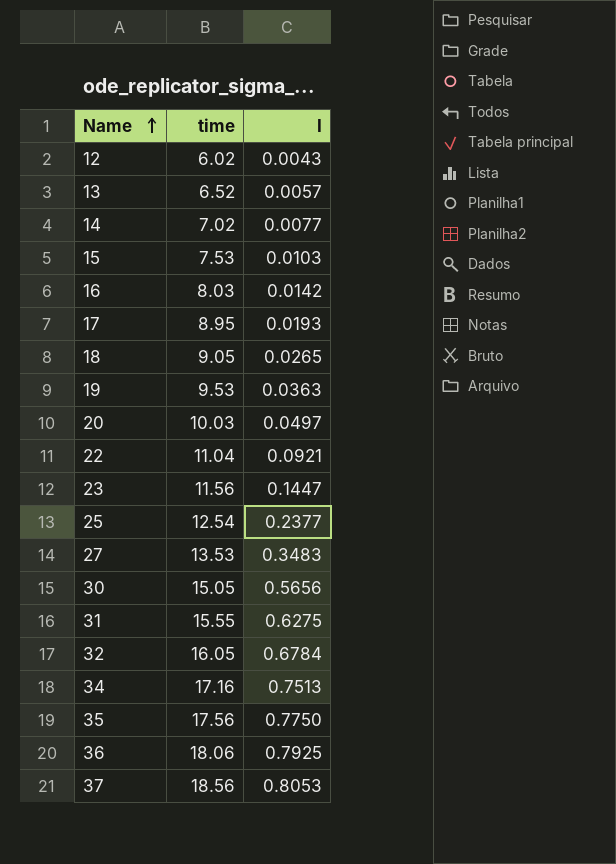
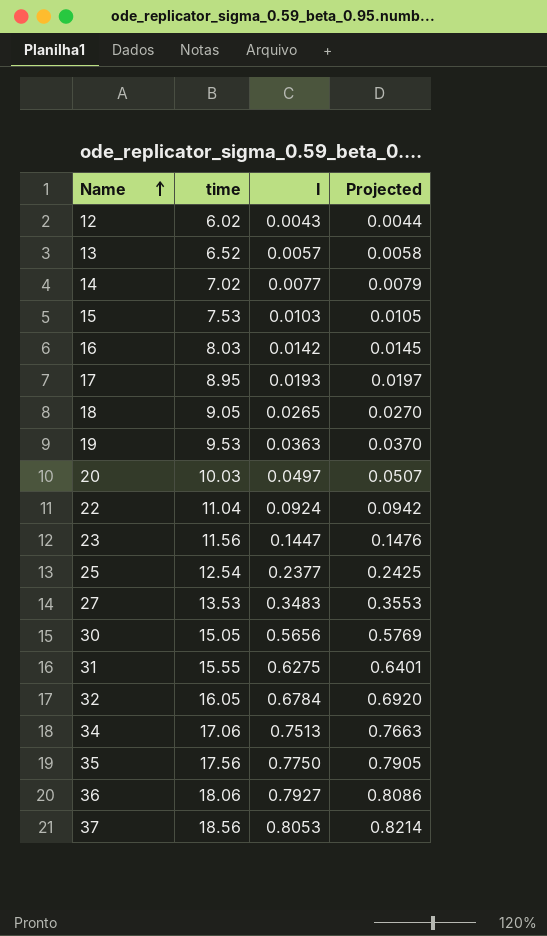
column Projected | formula: none -> [I] * 1.02
22 | I: 0.0921 -> 0.0924
34 | time: 17.16 -> 17.06
36 | I: 0.7925 -> 0.7927

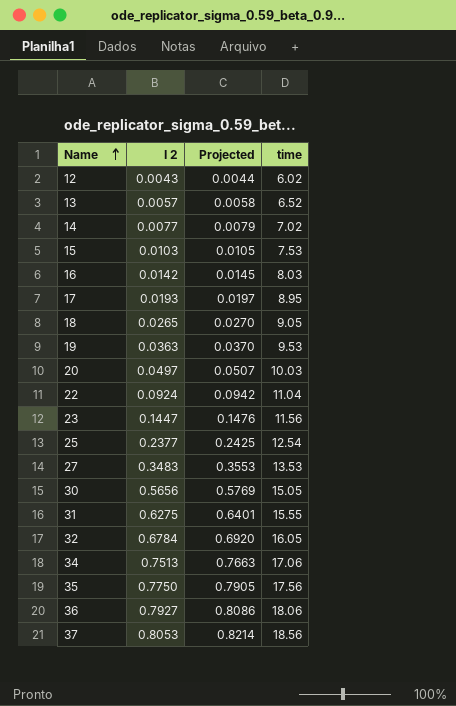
column name: I -> I 2
column time | position: 2 -> 4

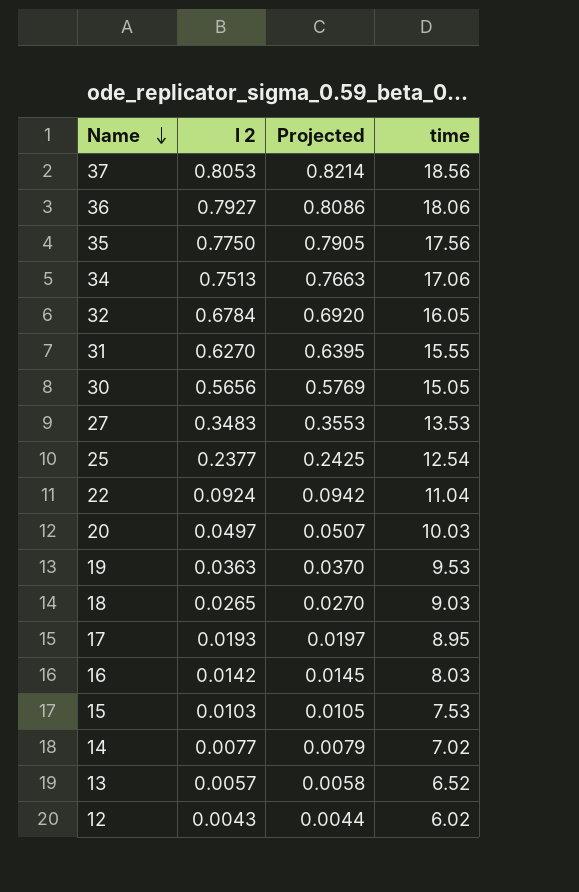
row order: Name ascending -> Name descending
row 23: 0.1447 | 0.1476 | 11.56 -> none
31 | I 2: 0.6275 -> 0.6270
31 | Projected: 0.6401 -> 0.6395
18 | time: 9.05 -> 9.03

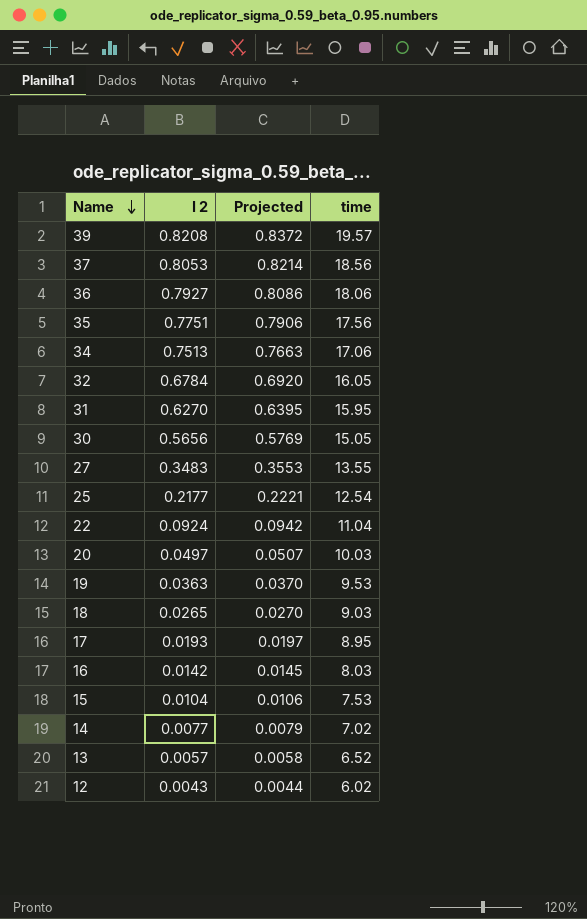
row 39: none -> 0.8208 | 0.8372 | 19.57
35 | I 2: 0.7750 -> 0.7751
35 | Projected: 0.7905 -> 0.7906
31 | time: 15.55 -> 15.95
27 | time: 13.53 -> 13.55
25 | I 2: 0.2377 -> 0.2177
25 | Projected: 0.2425 -> 0.2221
15 | I 2: 0.0103 -> 0.0104
15 | Projected: 0.0105 -> 0.0106

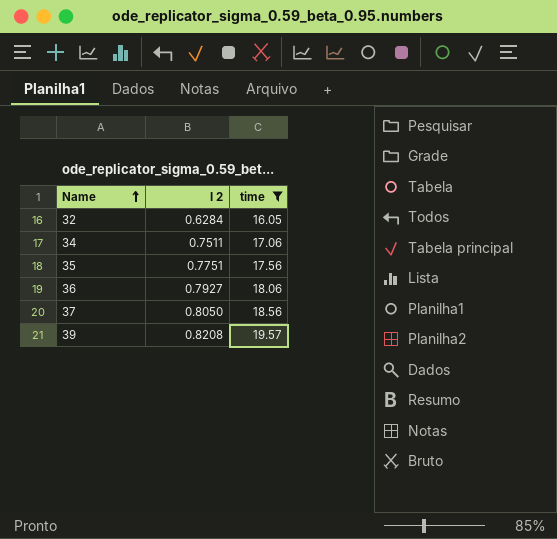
filter: none -> time >= 16.05
row order: Name descending -> Name ascending
column Projected | formula: [I 2] * 1.02 -> none
32 | I 2: 0.6784 -> 0.6284
34 | I 2: 0.7513 -> 0.7511
37 | I 2: 0.8053 -> 0.8050

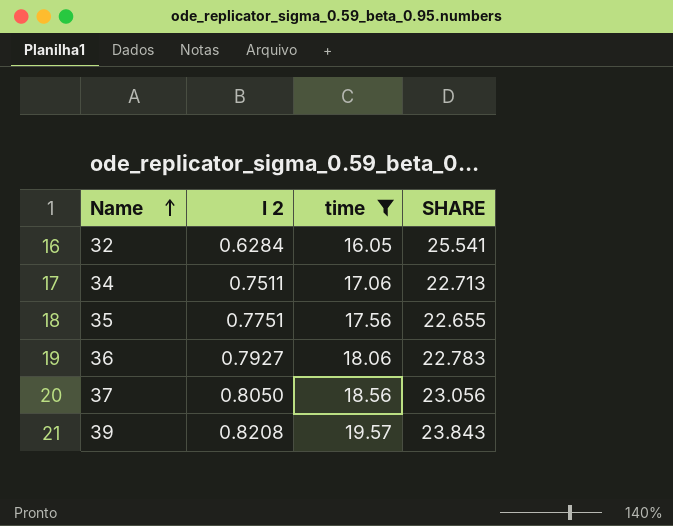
column SHARE | formula: none -> [time] / [I 2]

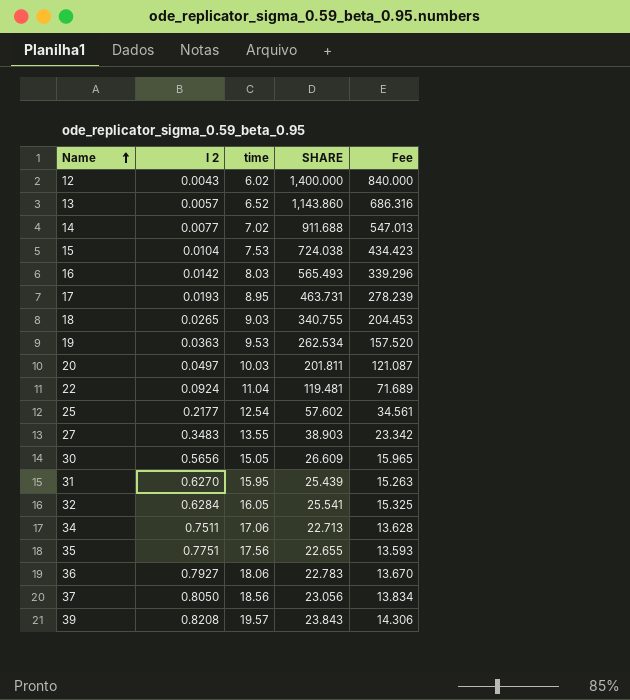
filter: time >= 16.05 -> none
column Fee | formula: none -> [SHARE] * 0.6

